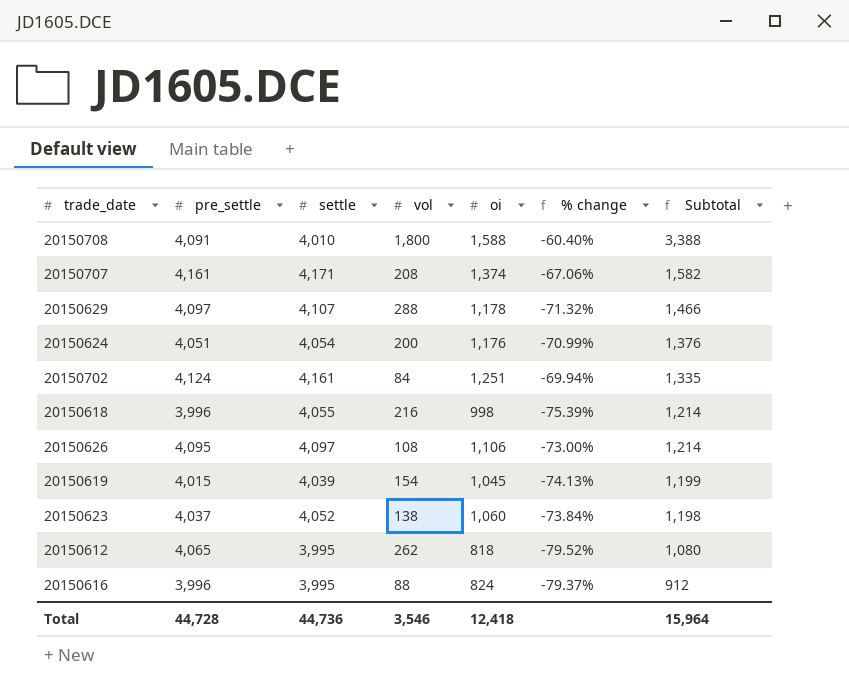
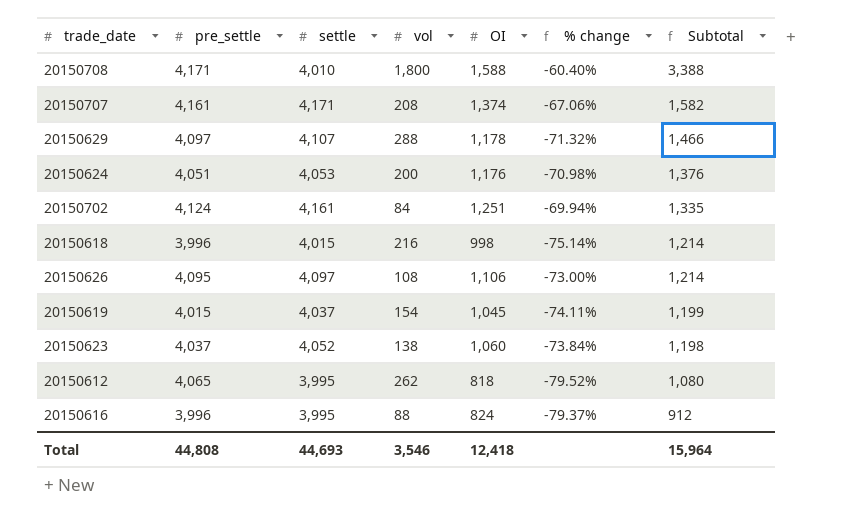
column name: oi -> OI
20150708 | pre_settle: 4,091 -> 4,171
20150624 | settle: 4,054 -> 4,053
20150624 | % change: -70.99% -> -70.98%
20150618 | settle: 4,055 -> 4,015
20150618 | % change: -75.39% -> -75.14%
20150619 | settle: 4,039 -> 4,037
20150619 | % change: -74.13% -> -74.11%
Total | pre_settle: 44,728 -> 44,808
Total | settle: 44,736 -> 44,693

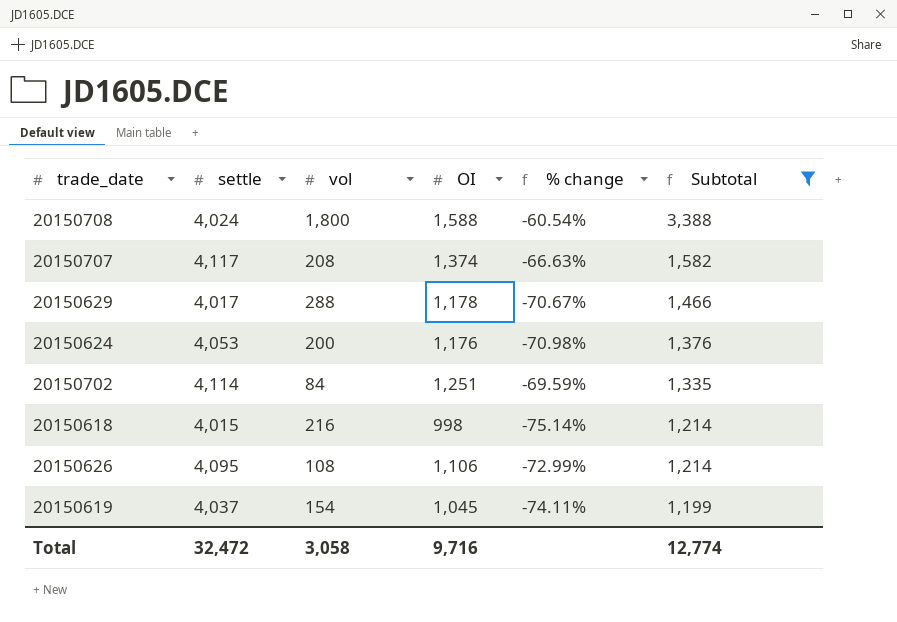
filter: none -> Subtotal >= 1,199
column pre_settle | position: 2 -> none
20150708 | settle: 4,010 -> 4,024
20150708 | % change: -60.40% -> -60.54%
20150707 | settle: 4,171 -> 4,117
20150707 | % change: -67.06% -> -66.63%
20150629 | settle: 4,107 -> 4,017
20150629 | % change: -71.32% -> -70.67%
20150702 | settle: 4,161 -> 4,114
20150702 | % change: -69.94% -> -69.59%
20150626 | settle: 4,097 -> 4,095
20150626 | % change: -73.00% -> -72.99%
Total | settle: 44,693 -> 32,472
Total | vol: 3,546 -> 3,058
Total | OI: 12,418 -> 9,716
Total | Subtotal: 15,964 -> 12,774

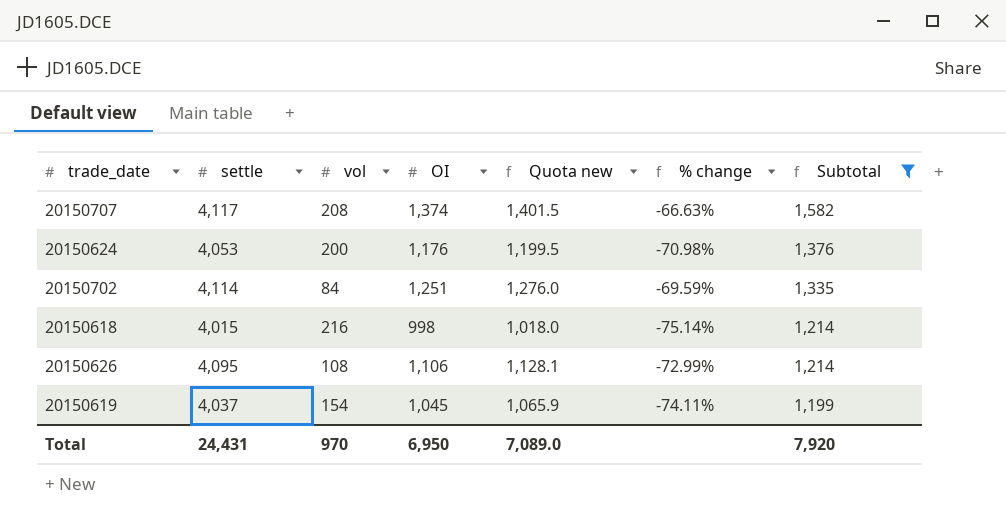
column Quota new | formula: none -> [OI] * 1.02
row 20150708: 4,024 | 1,800 | 1,588 | -60.54% | 3,388 -> none
row 20150629: 4,017 | 288 | 1,178 | -70.67% | 1,466 -> none
Total | settle: 32,472 -> 24,431
Total | vol: 3,058 -> 970
Total | OI: 9,716 -> 6,950
Total | Subtotal: 12,774 -> 7,920

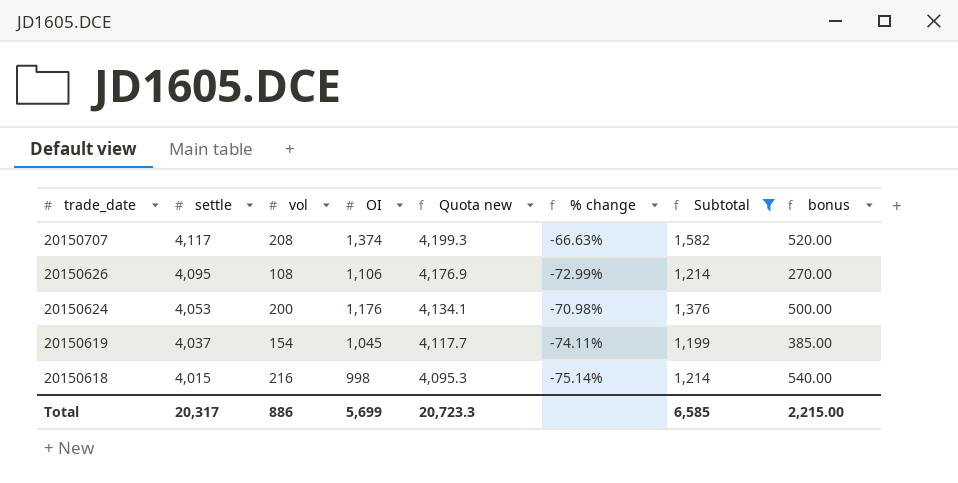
row order: Subtotal descending -> trade_date descending
column Quota new | formula: [OI] * 1.02 -> [settle] * 1.02
column bonus | formula: none -> [vol] * 2.5
row 20150702: 4,114 | 84 | 1,251 | 1,276.0 | -69.59% | 1,335 -> none
Total | settle: 24,431 -> 20,317
Total | vol: 970 -> 886
Total | OI: 6,950 -> 5,699
Total | Quota new: 7,089.0 -> 20,723.3
Total | Subtotal: 7,920 -> 6,585

